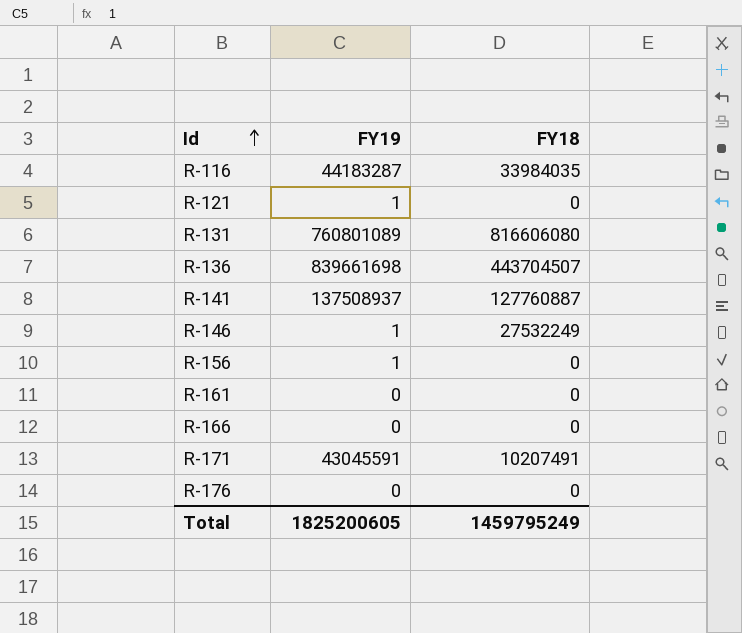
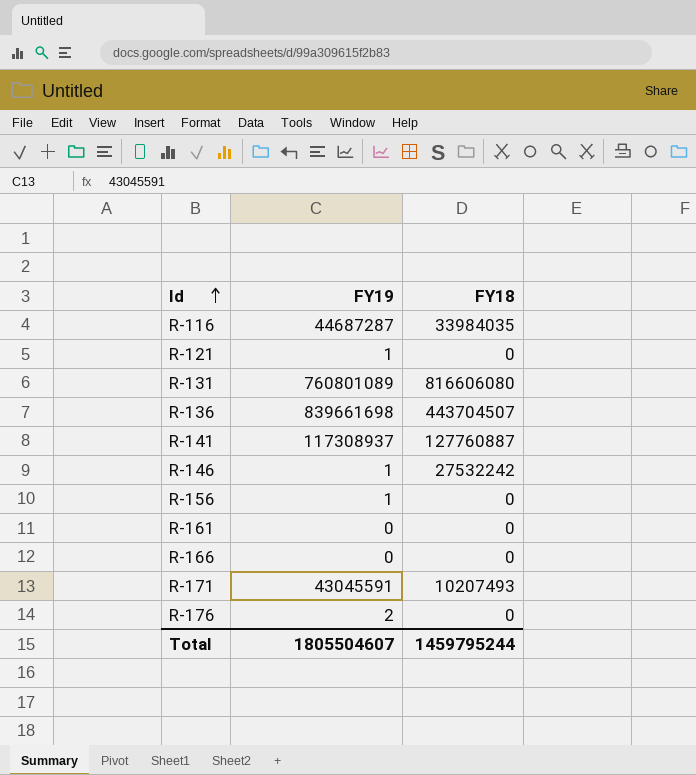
R-116 | FY19: 44183287 -> 44687287
R-141 | FY19: 137508937 -> 117308937
R-146 | FY18: 27532249 -> 27532242
R-171 | FY18: 10207491 -> 10207493
R-176 | FY19: 0 -> 2
Total | FY19: 1825200605 -> 1805504607
Total | FY18: 1459795249 -> 1459795244

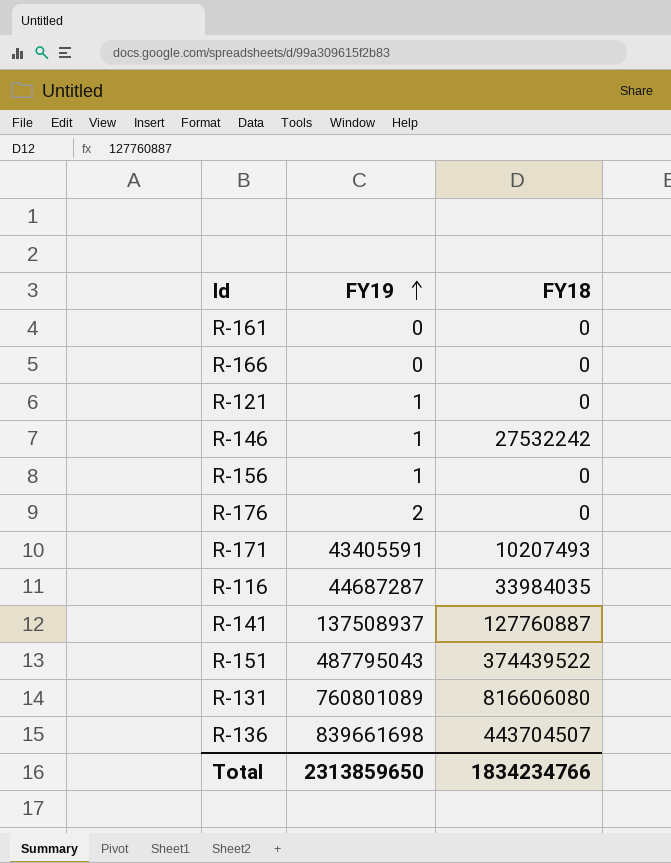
row order: Id ascending -> FY19 ascending
R-171 | FY19: 43045591 -> 43405591
R-141 | FY19: 117308937 -> 137508937
row R-151: none -> 487795043 | 374439522
Total | FY19: 1805504607 -> 2313859650
Total | FY18: 1459795244 -> 1834234766

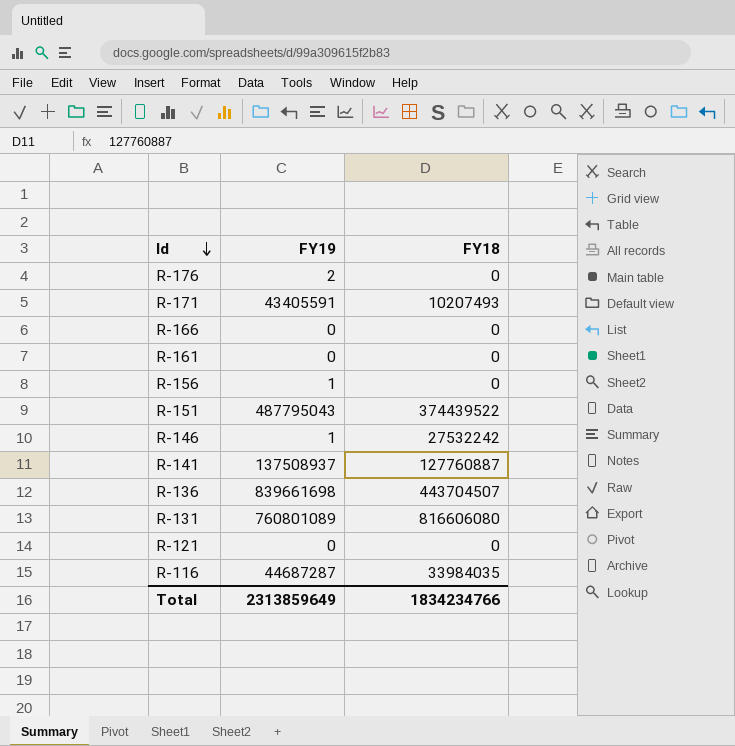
row order: FY19 ascending -> Id descending
R-121 | FY19: 1 -> 0
Total | FY19: 2313859650 -> 2313859649

